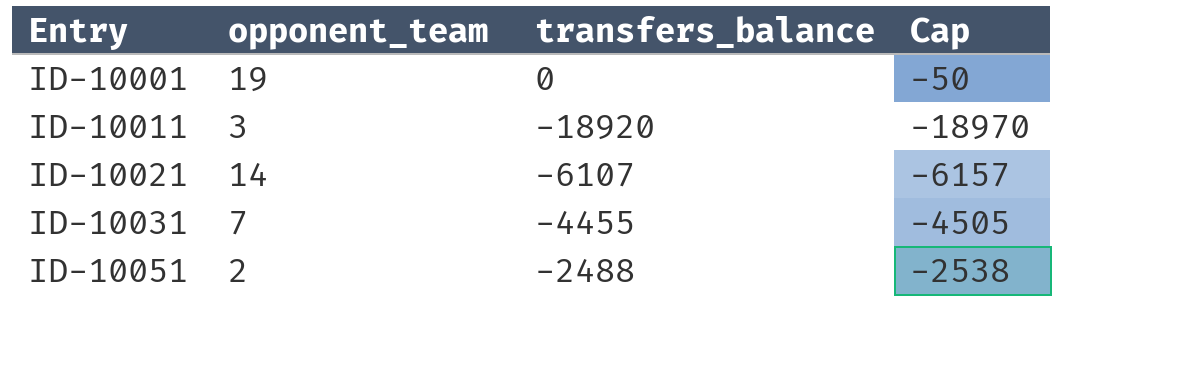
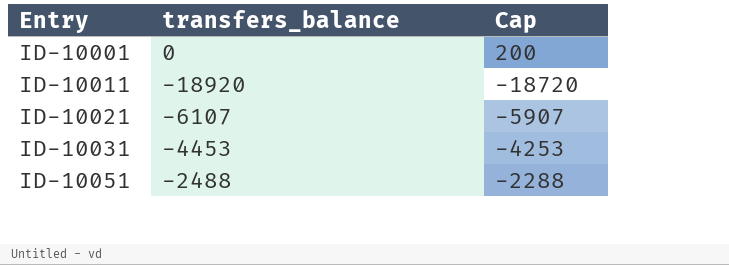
column opponent_team | position: 2 -> none
column Cap | formula: [transfers_balance] - 50 -> [transfers_balance] + 200
ID-10031 | transfers_balance: -4455 -> -4453

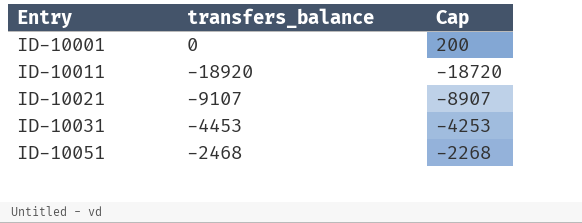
ID-10021 | transfers_balance: -6107 -> -9107
ID-10021 | Cap: -5907 -> -8907
ID-10051 | transfers_balance: -2488 -> -2468
ID-10051 | Cap: -2288 -> -2268

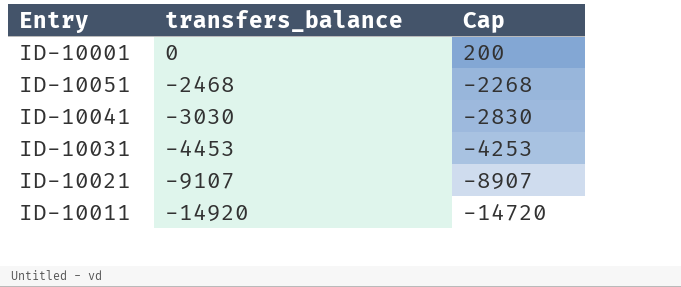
row order: Entry ascending -> transfers_balance descending
row ID-10041: none -> -3030 | -2830
ID-10011 | transfers_balance: -18920 -> -14920
ID-10011 | Cap: -18720 -> -14720

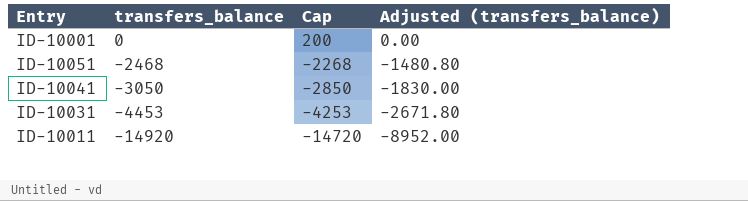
column Adjusted (transfers_balance) | formula: none -> [transfers_balance] * 0.6
row ID-10021: -9107 | -8907 -> none
ID-10041 | transfers_balance: -3030 -> -3050
ID-10041 | Cap: -2830 -> -2850

